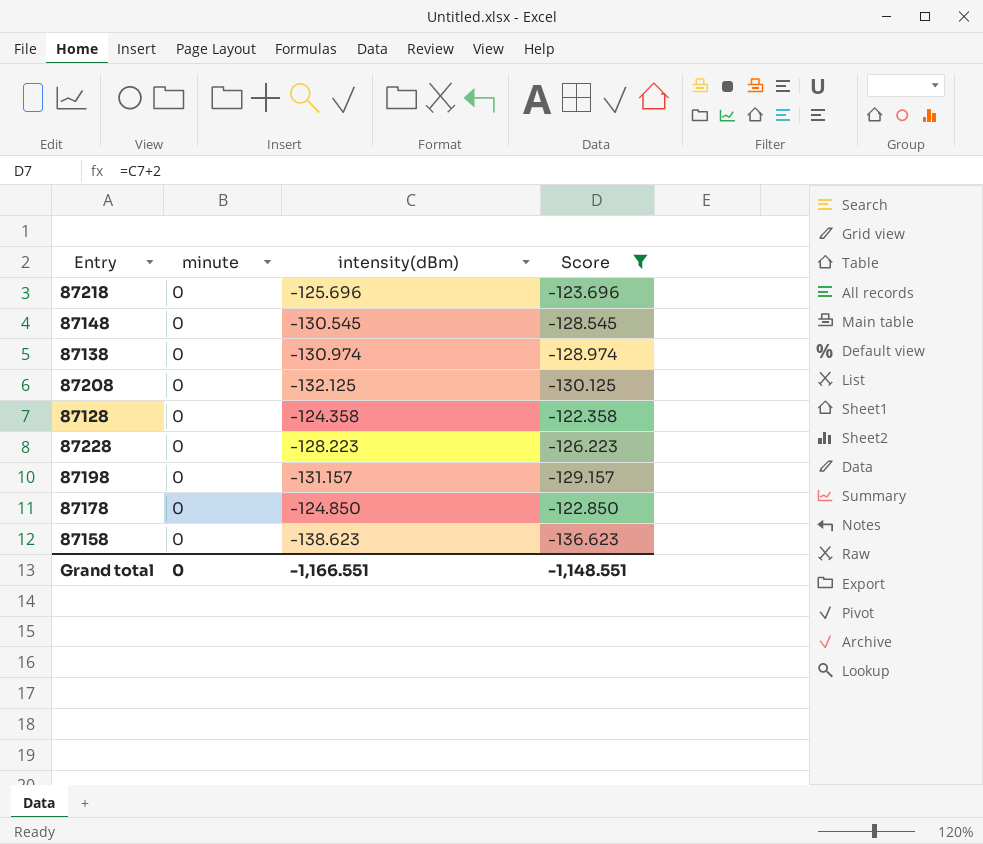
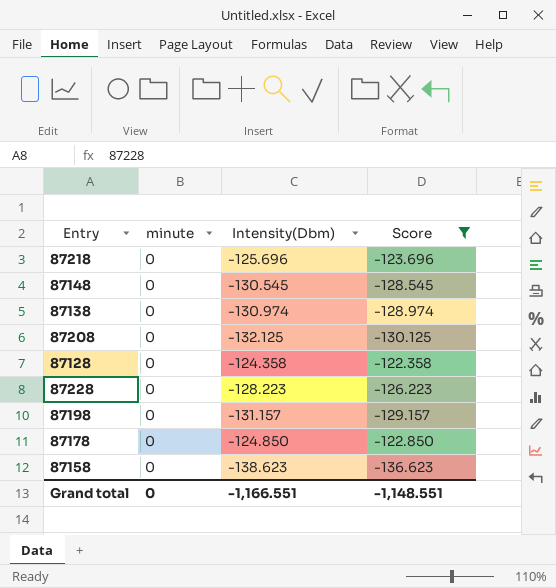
column name: intensity(dBm) -> Intensity(Dbm)

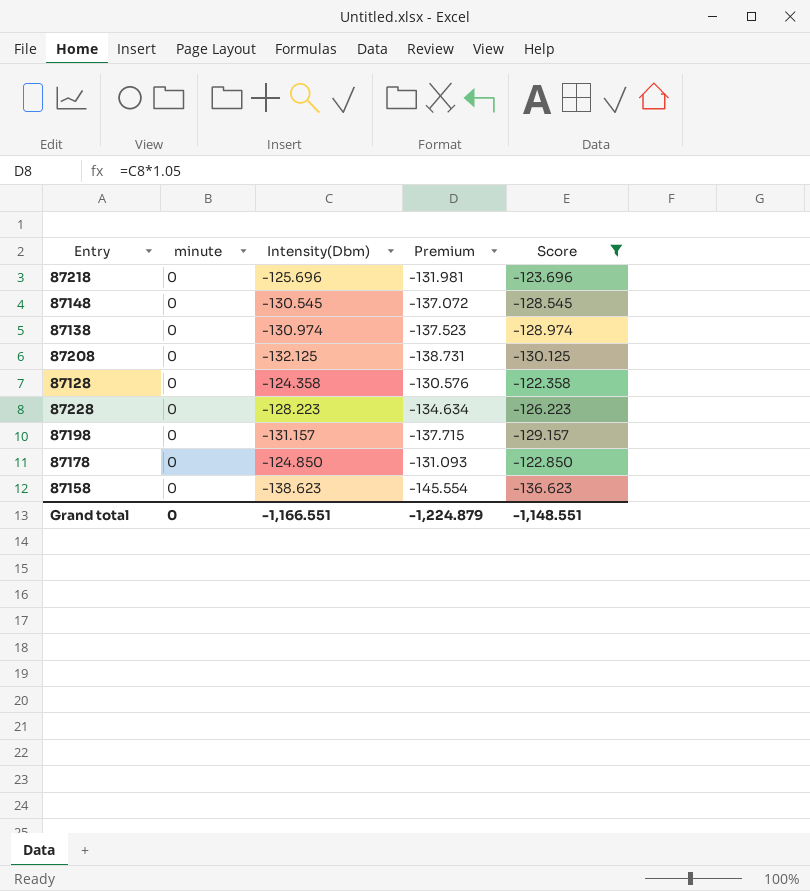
column Premium | formula: none -> [Intensity(Dbm)] * 1.05

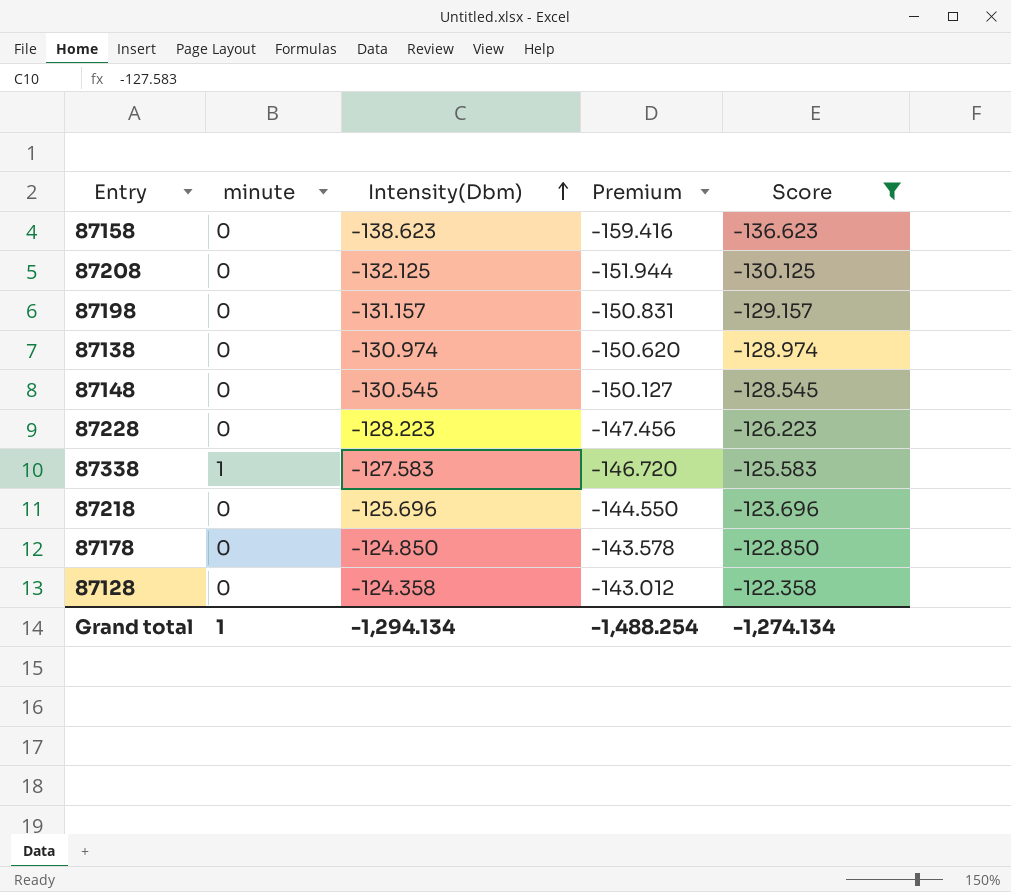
row order: none -> Intensity(Dbm) ascending
column Premium | formula: [Intensity(Dbm)] * 1.05 -> [Intensity(Dbm)] * 1.15
row 87338: none -> 1 | -127.583 | -146.720 | -125.583
Grand total | minute: 0 -> 1
Grand total | Intensity(Dbm): -1,166.551 -> -1,294.134
Grand total | Premium: -1,224.879 -> -1,488.254
Grand total | Score: -1,148.551 -> -1,274.134

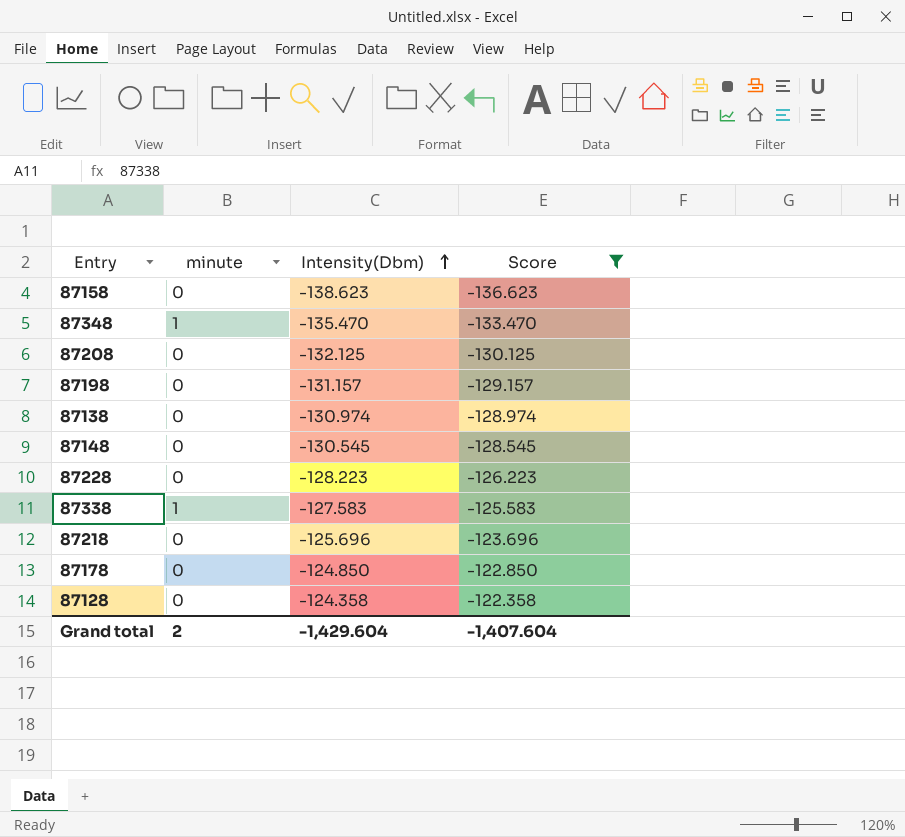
column Premium | formula: [Intensity(Dbm)] * 1.15 -> none
row 87348: none -> 1 | -135.470 | -133.470
Grand total | minute: 1 -> 2
Grand total | Intensity(Dbm): -1,294.134 -> -1,429.604
Grand total | Score: -1,274.134 -> -1,407.604

